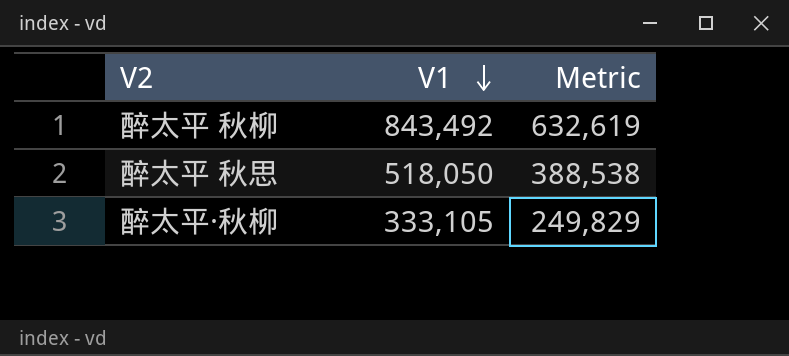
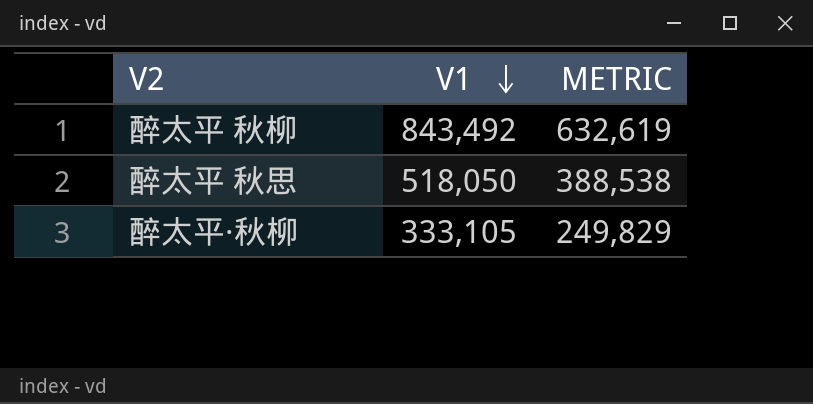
column name: Metric -> METRIC

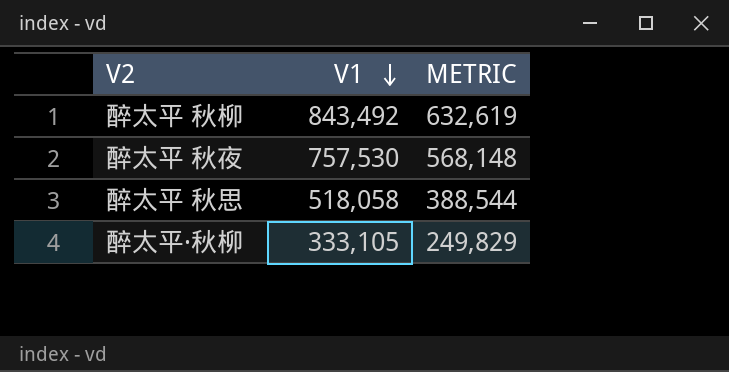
row 醉太平 秋夜: none -> 757,530 | 568,148
醉太平 秋思 | V1: 518,050 -> 518,058
醉太平 秋思 | METRIC: 388,538 -> 388,544

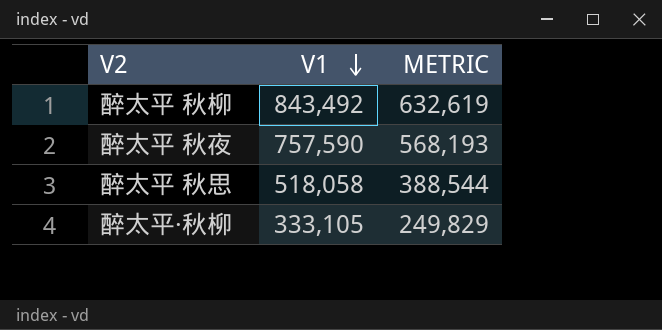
醉太平 秋夜 | V1: 757,530 -> 757,590
醉太平 秋夜 | METRIC: 568,148 -> 568,193

